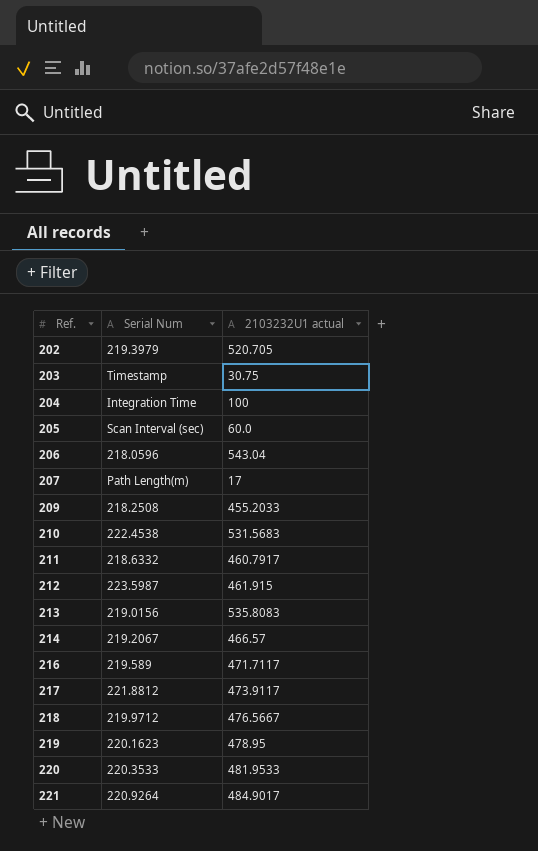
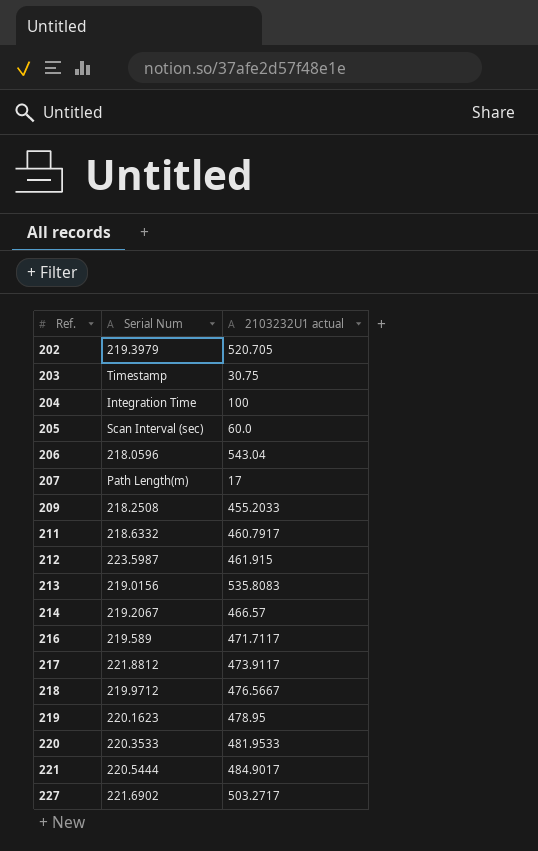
row 210: 222.4538 | 531.5683 -> none
221 | Serial Num: 220.9264 -> 220.5444
row 227: none -> 221.6902 | 503.2717

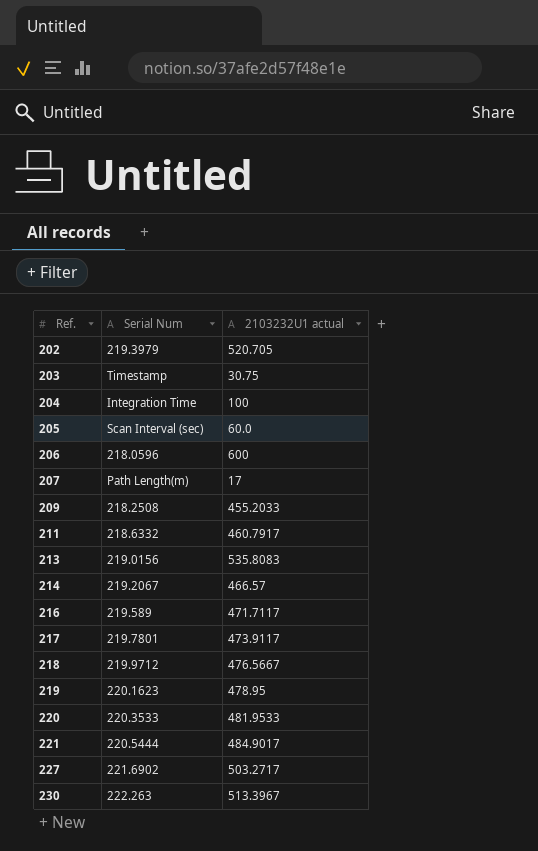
row 212: 223.5987 | 461.915 -> none
206 | 2103232U1 actual: 543.04 -> 600
217 | Serial Num: 221.8812 -> 219.7801
row 230: none -> 222.263 | 513.3967

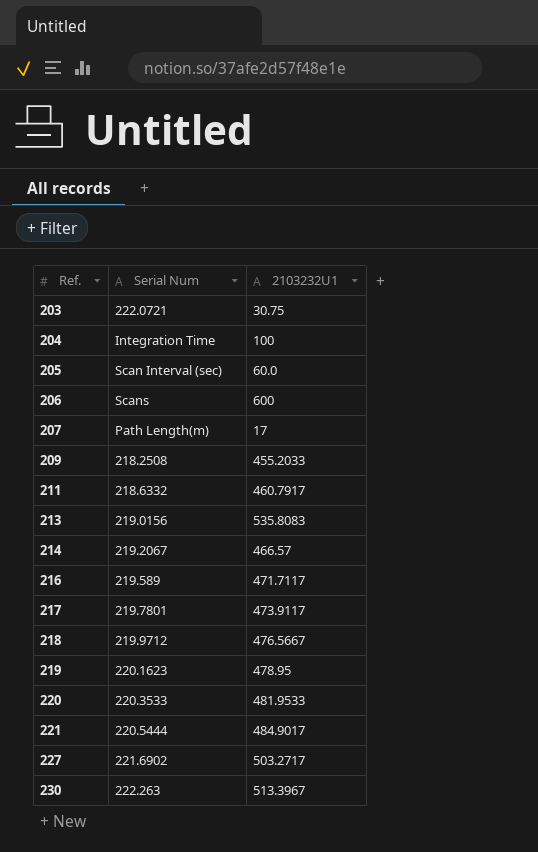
column name: 2103232U1 actual -> 2103232U1
row 202: 219.3979 | 520.705 -> none
203 | Serial Num: Timestamp -> 222.0721
206 | Serial Num: 218.0596 -> Scans

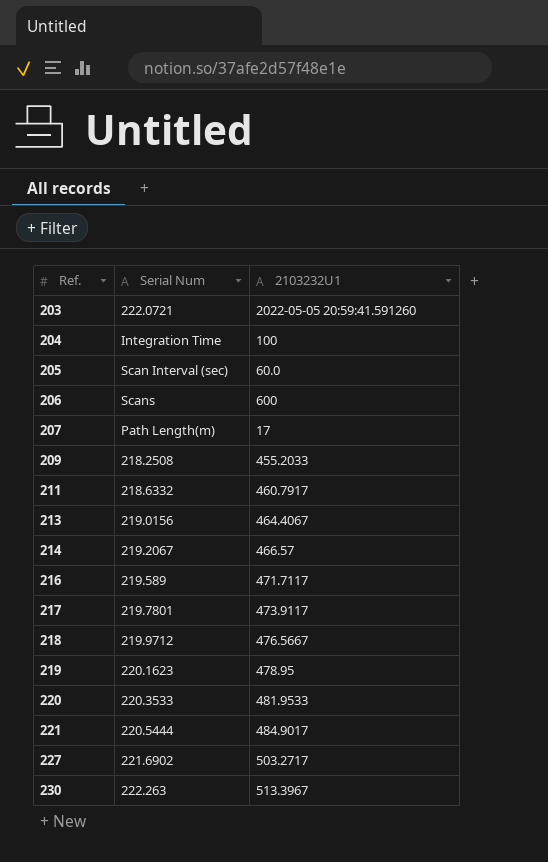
203 | 2103232U1: 30.75 -> 2022-05-05 20:59:41.591260
213 | 2103232U1: 535.8083 -> 464.4067

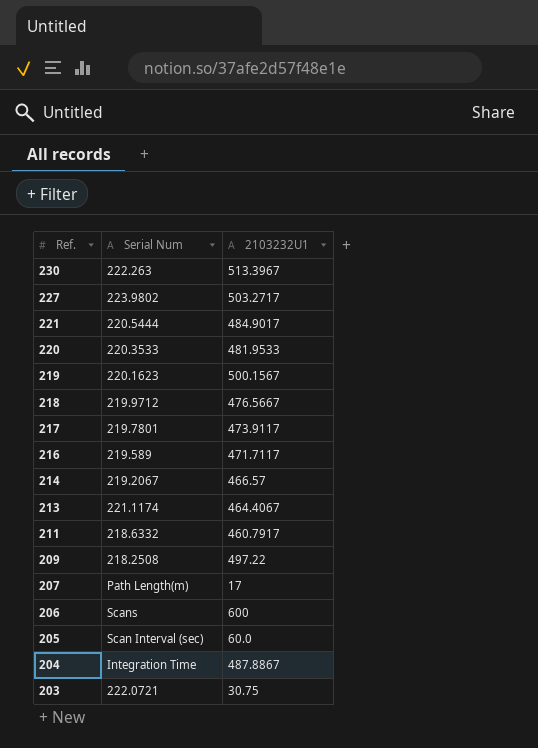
row order: Ref. ascending -> Ref. descending
227 | Serial Num: 221.6902 -> 223.9802
219 | 2103232U1: 478.95 -> 500.1567
213 | Serial Num: 219.0156 -> 221.1174
209 | 2103232U1: 455.2033 -> 497.22
204 | 2103232U1: 100 -> 487.8867
203 | 2103232U1: 2022-05-05 20:59:41.591260 -> 30.75

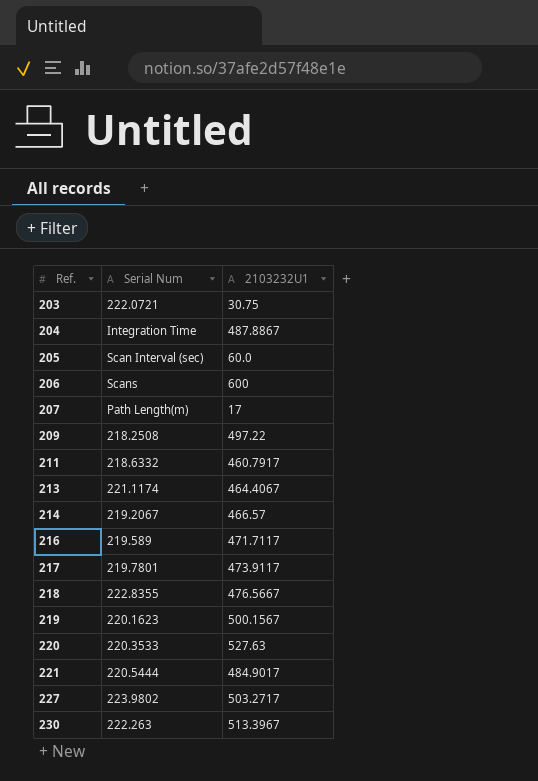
row order: Ref. descending -> Ref. ascending
218 | Serial Num: 219.9712 -> 222.8355
220 | 2103232U1: 481.9533 -> 527.63

